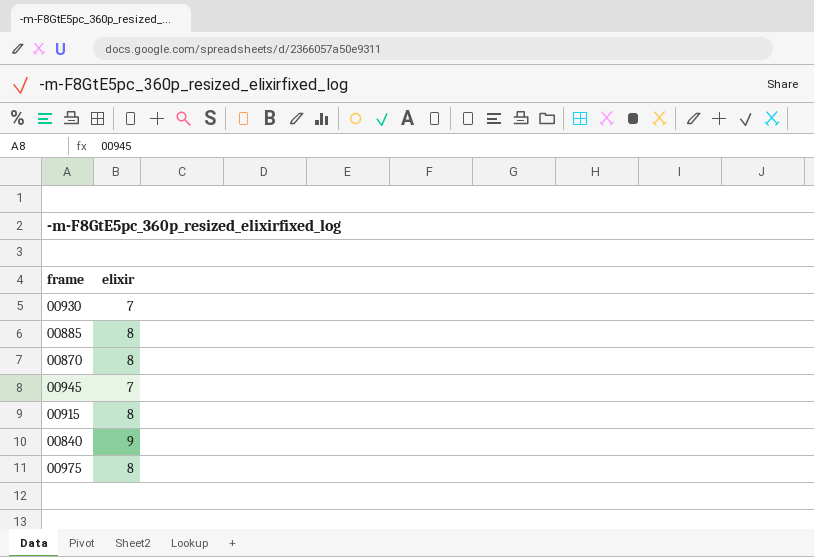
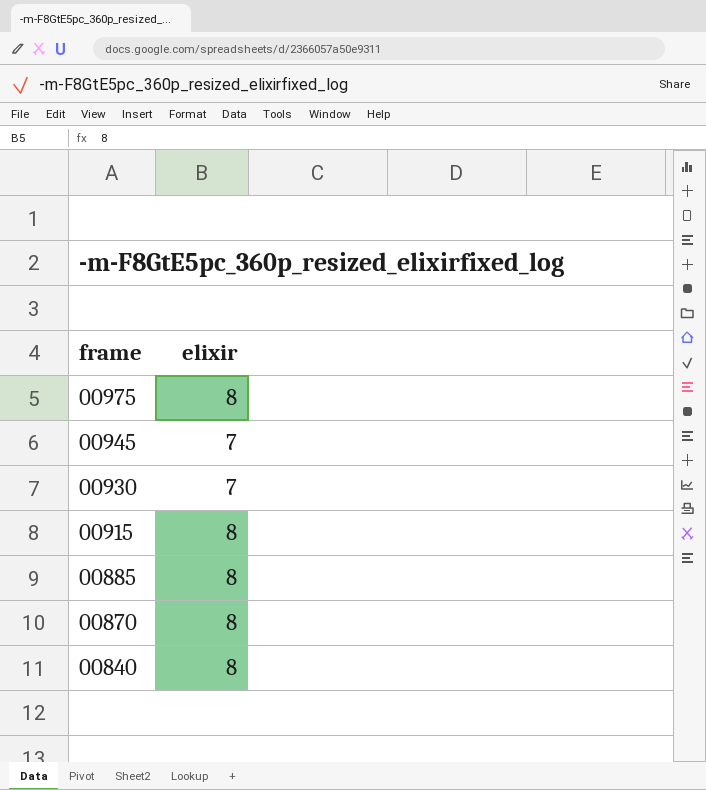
row order: none -> frame descending
00840 | elixir: 9 -> 8

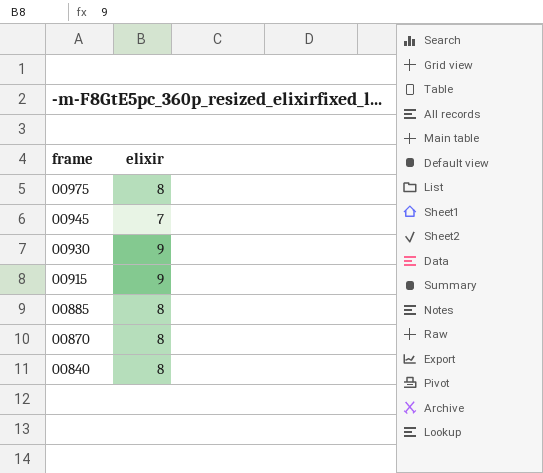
00930 | elixir: 7 -> 9
00915 | elixir: 8 -> 9

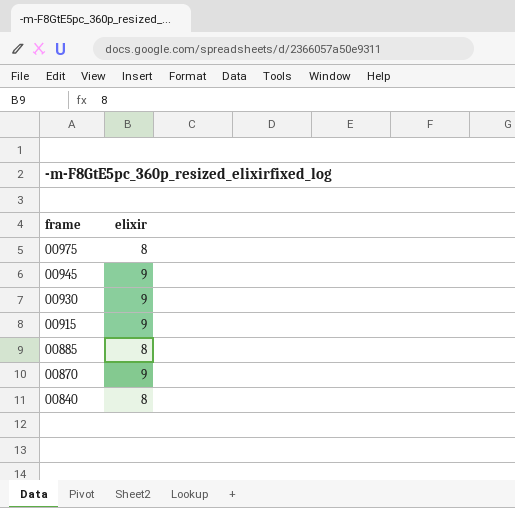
00945 | elixir: 7 -> 9
00870 | elixir: 8 -> 9

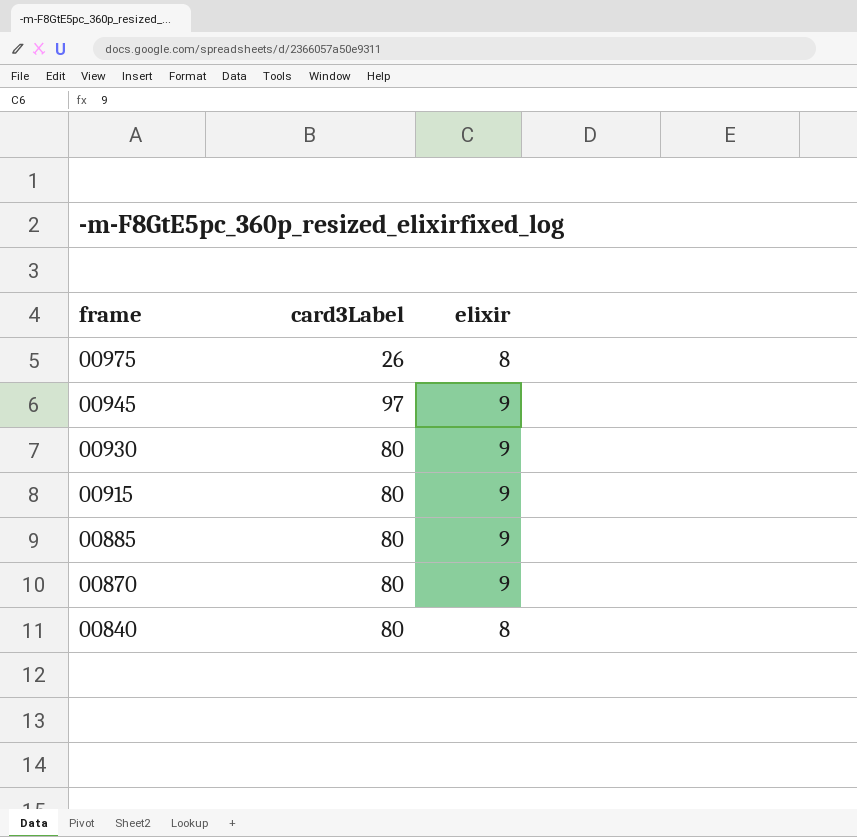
column card3Label | position: none -> 2
00885 | elixir: 8 -> 9

